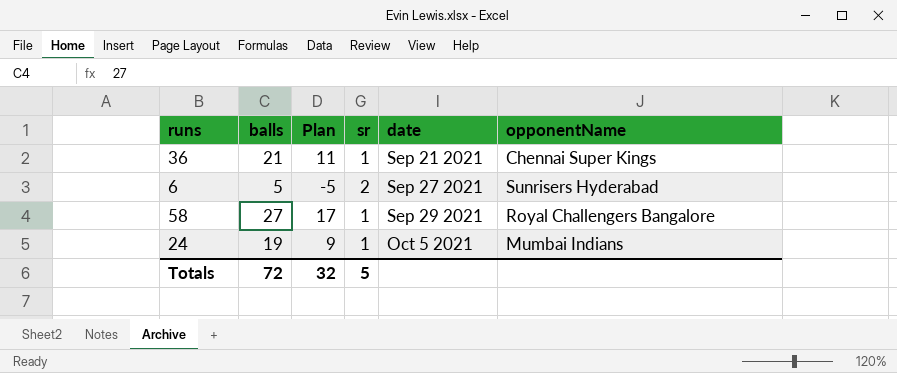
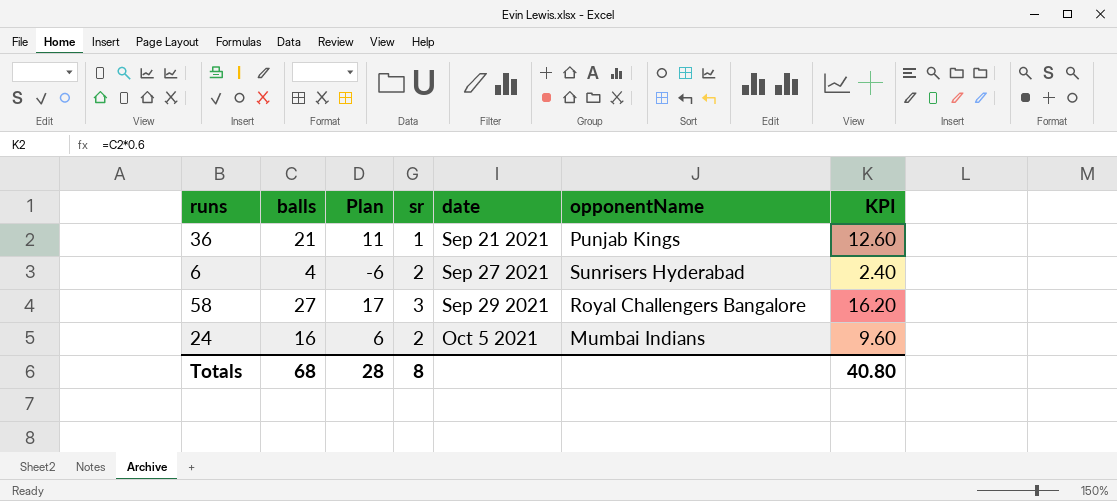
column KPI | formula: none -> [balls] * 0.6
36 | opponentName: Chennai Super Kings -> Punjab Kings
6 | balls: 5 -> 4
6 | Plan: -5 -> -6
58 | sr: 1 -> 3
24 | balls: 19 -> 16
24 | Plan: 9 -> 6
24 | sr: 1 -> 2
Totals | balls: 72 -> 68
Totals | Plan: 32 -> 28
Totals | sr: 5 -> 8

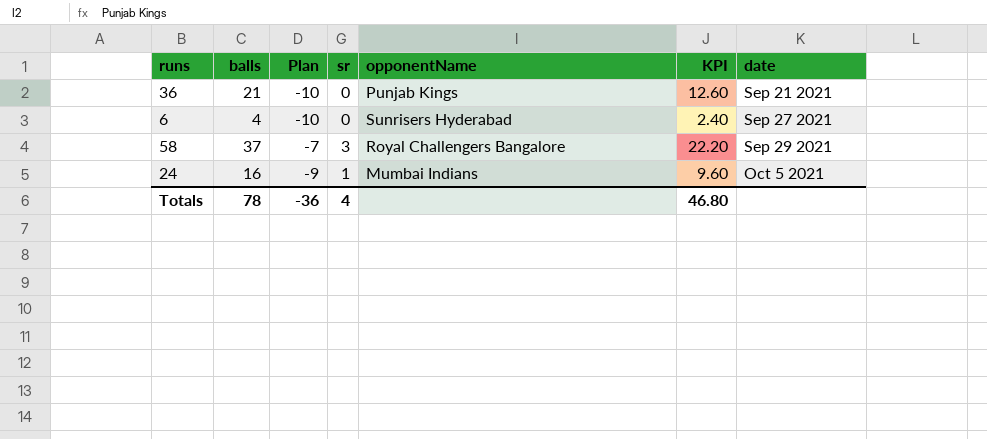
column Plan | formula: [balls] - 10 -> [sr] - 10
column date | position: 5 -> 7
36 | sr: 1 -> 0
6 | sr: 2 -> 0
58 | balls: 27 -> 37
58 | KPI: 16.20 -> 22.20
24 | sr: 2 -> 1
Totals | balls: 68 -> 78
Totals | Plan: 28 -> -36
Totals | sr: 8 -> 4
Totals | KPI: 40.80 -> 46.80

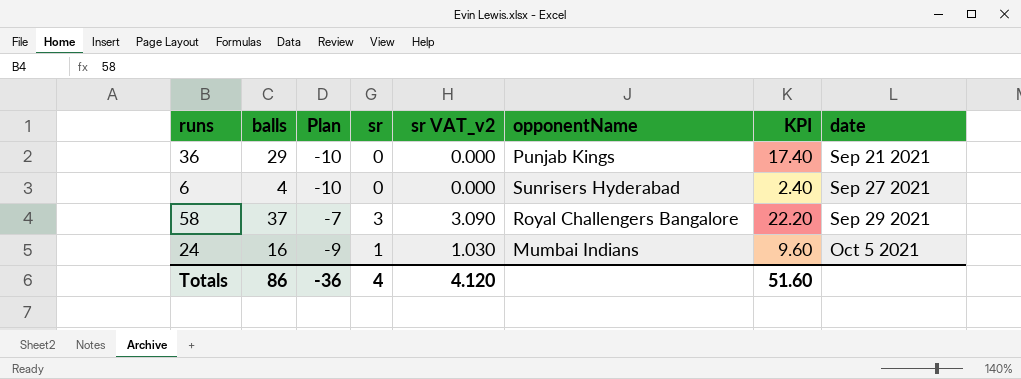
column sr VAT_v2 | formula: none -> [sr] * 1.03
36 | balls: 21 -> 29
36 | KPI: 12.60 -> 17.40
Totals | balls: 78 -> 86
Totals | KPI: 46.80 -> 51.60

